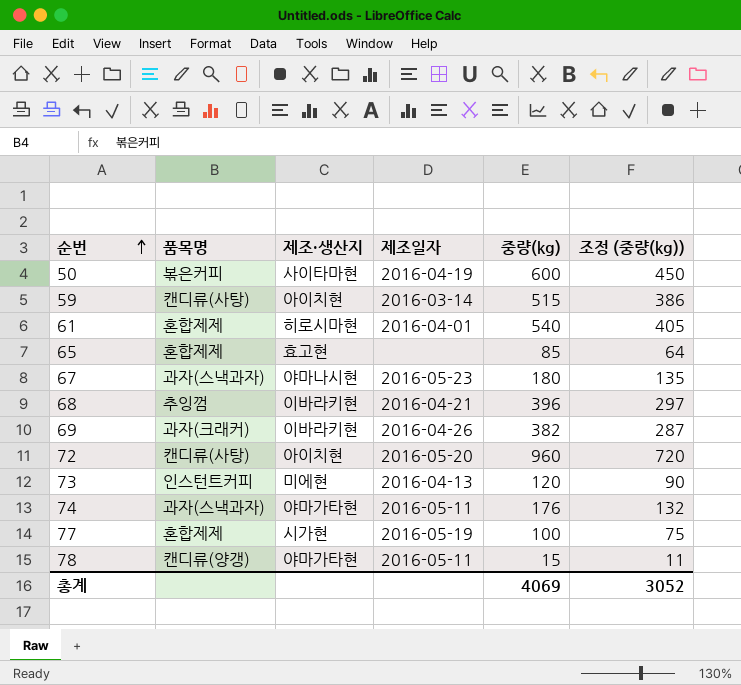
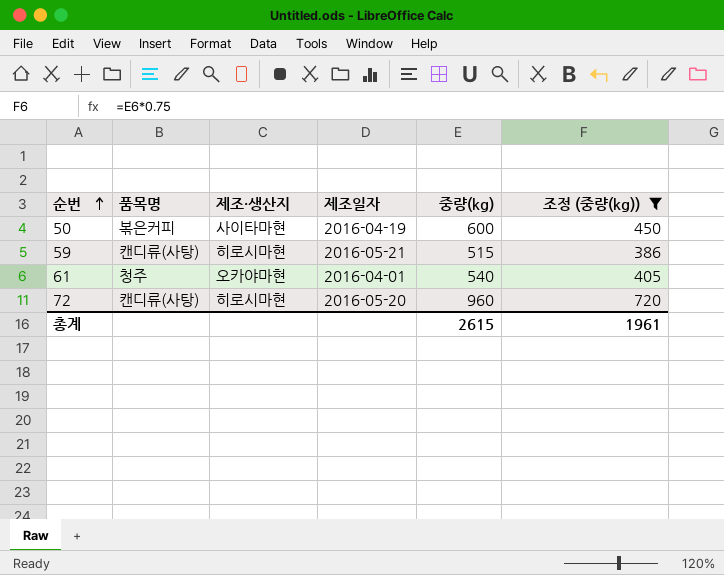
filter: none -> 조정 (중량(kg)) >= 386
59 | 제조·생산지: 아이치현 -> 히로시마현
59 | 제조일자: 2016-03-14 -> 2016-05-21
61 | 품목명: 혼합제제 -> 청주
61 | 제조·생산지: 히로시마현 -> 오카야마현
72 | 제조·생산지: 아이치현 -> 히로시마현
총계 | 중량(kg): 4069 -> 2615
총계 | 조정 (중량(kg)): 3052 -> 1961

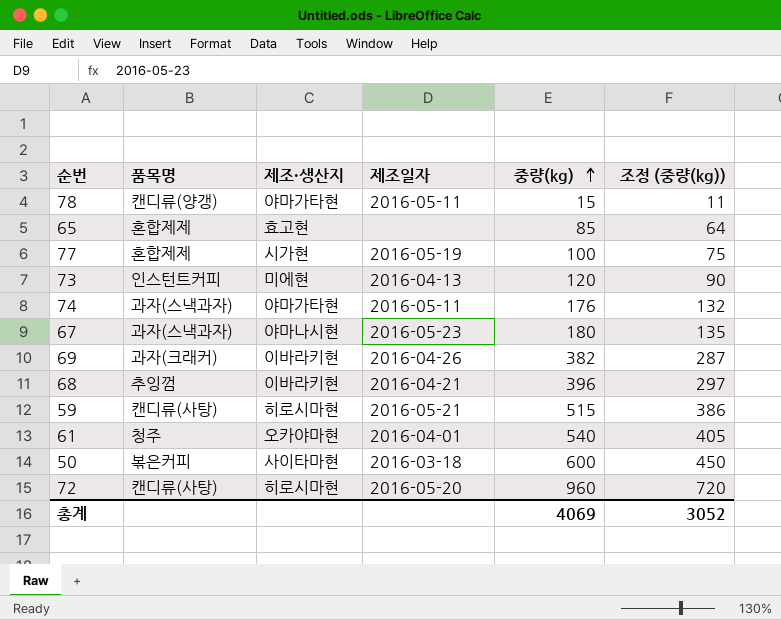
filter: 조정 (중량(kg)) >= 386 -> none
row order: 순번 ascending -> 중량(kg) ascending
50 | 제조일자: 2016-04-19 -> 2016-03-18
총계 | 중량(kg): 2615 -> 4069
총계 | 조정 (중량(kg)): 1961 -> 3052

